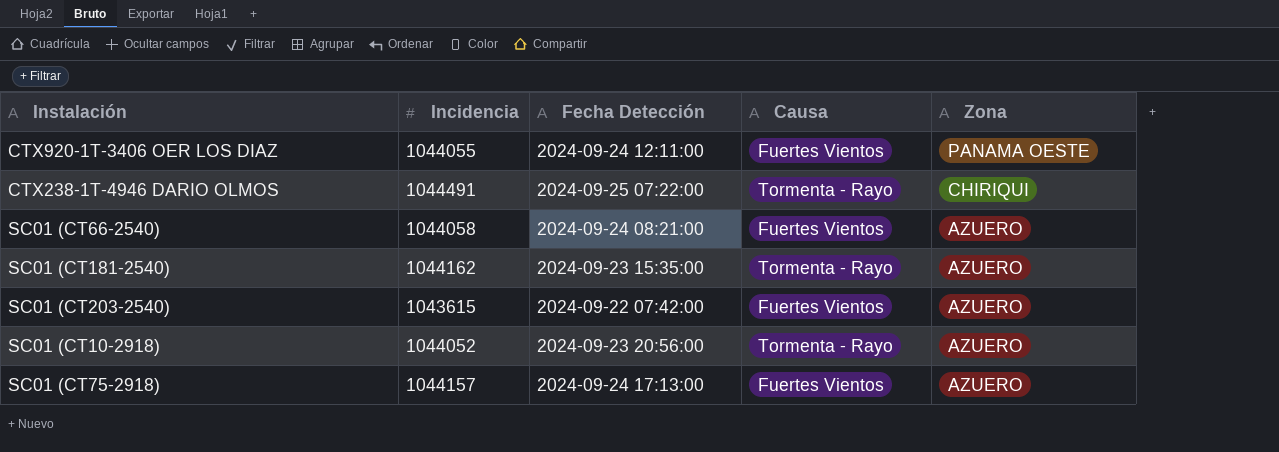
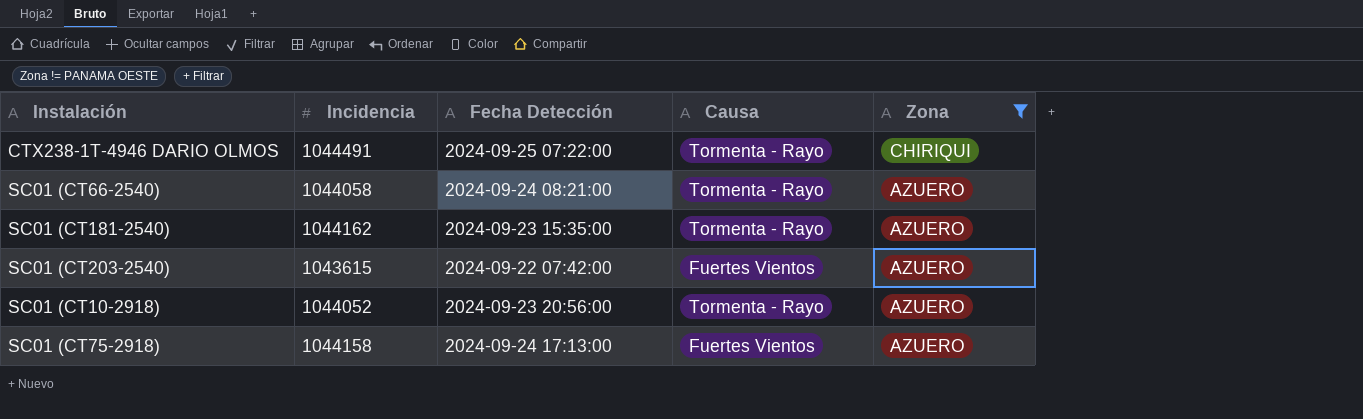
filter: none -> Zona != PANAMA OESTE
SC01 (CT66-2540) | Causa: Fuertes Vientos -> Tormenta - Rayo
SC01 (CT75-2918) | Incidencia: 1044157 -> 1044158

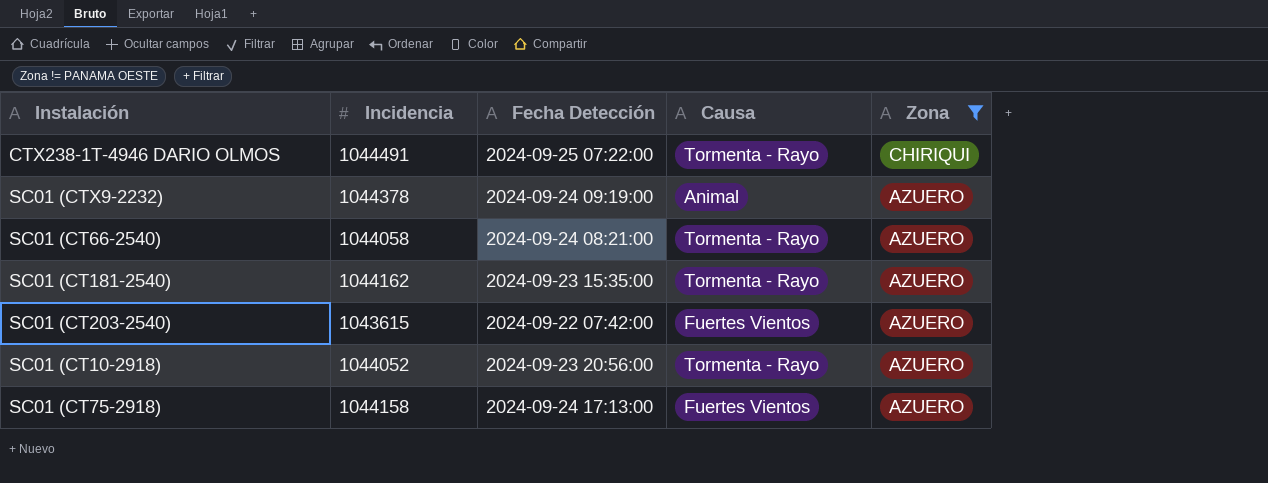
row SC01 (CTX9-2232): none -> 1044378 | 2024-09-24 09:19:00 | Animal | AZUERO

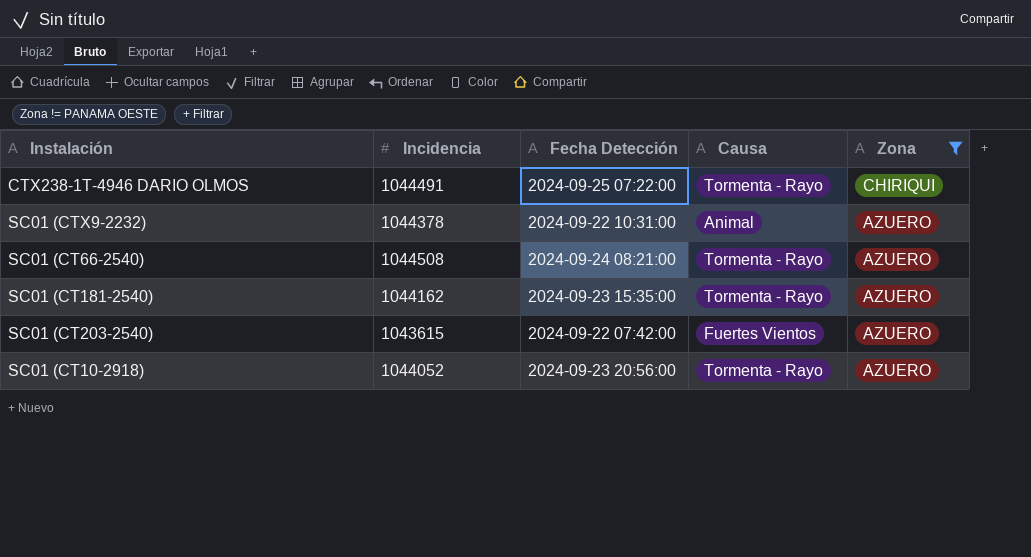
row SC01 (CT75-2918): 1044158 | 2024-09-24 17:13:00 | Fuertes Vientos | AZUERO -> none
SC01 (CTX9-2232) | Fecha Detección: 2024-09-24 09:19:00 -> 2024-09-22 10:31:00
SC01 (CT66-2540) | Incidencia: 1044058 -> 1044508

